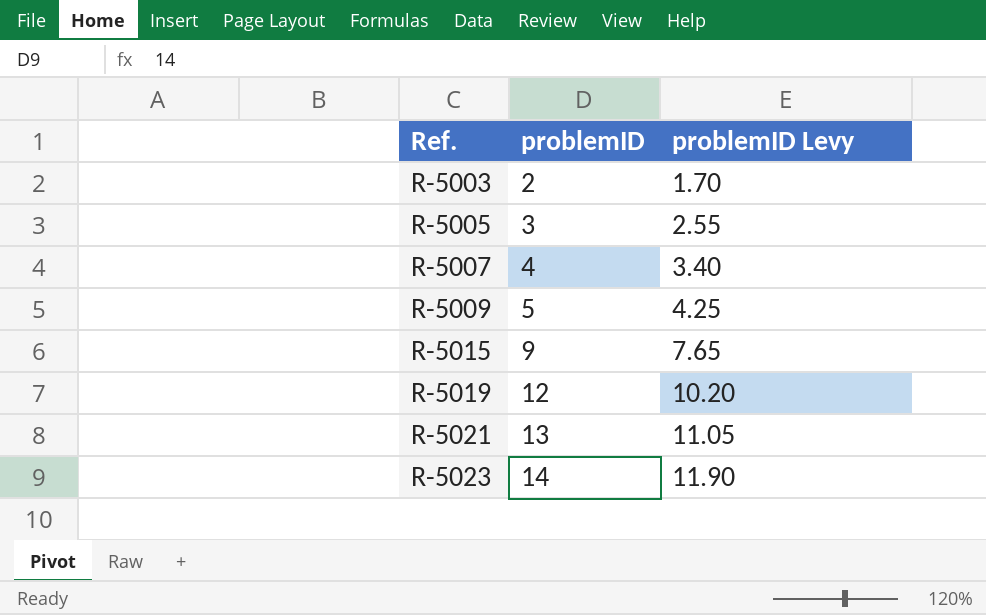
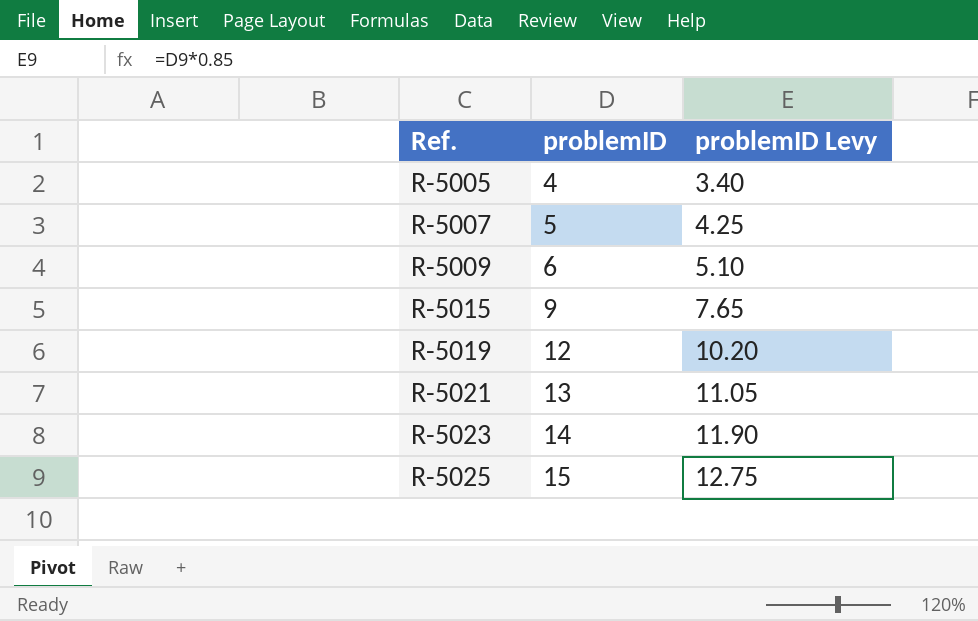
row R-5003: 2 | 1.70 -> none
R-5005 | problemID: 3 -> 4
R-5005 | problemID Levy: 2.55 -> 3.40
R-5007 | problemID: 4 -> 5
R-5007 | problemID Levy: 3.40 -> 4.25
R-5009 | problemID: 5 -> 6
R-5009 | problemID Levy: 4.25 -> 5.10
row R-5025: none -> 15 | 12.75

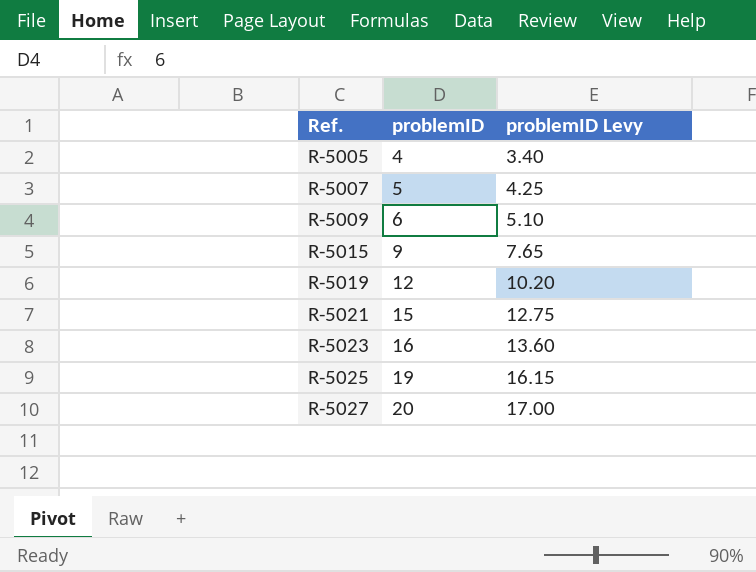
R-5021 | problemID: 13 -> 15
R-5021 | problemID Levy: 11.05 -> 12.75
R-5023 | problemID: 14 -> 16
R-5023 | problemID Levy: 11.90 -> 13.60
R-5025 | problemID: 15 -> 19
R-5025 | problemID Levy: 12.75 -> 16.15
row R-5027: none -> 20 | 17.00

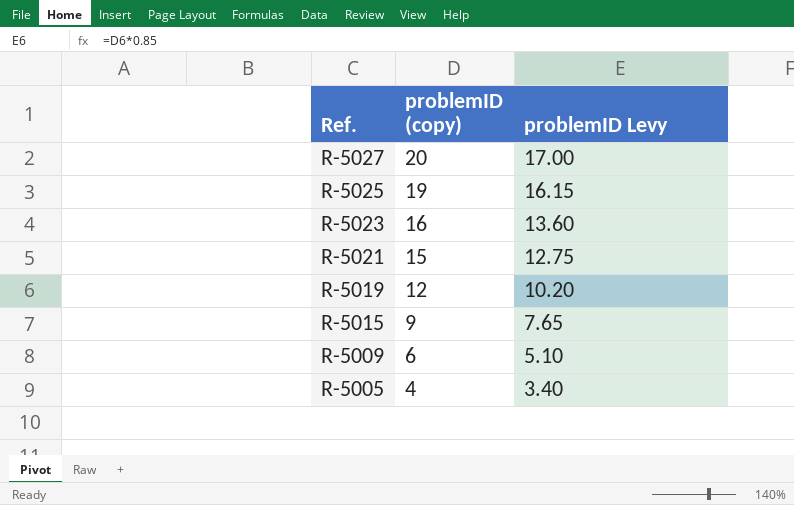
row order: Ref. ascending -> Ref. descending
column name: problemID -> problemID (copy)
row R-5007: 5 | 4.25 -> none

